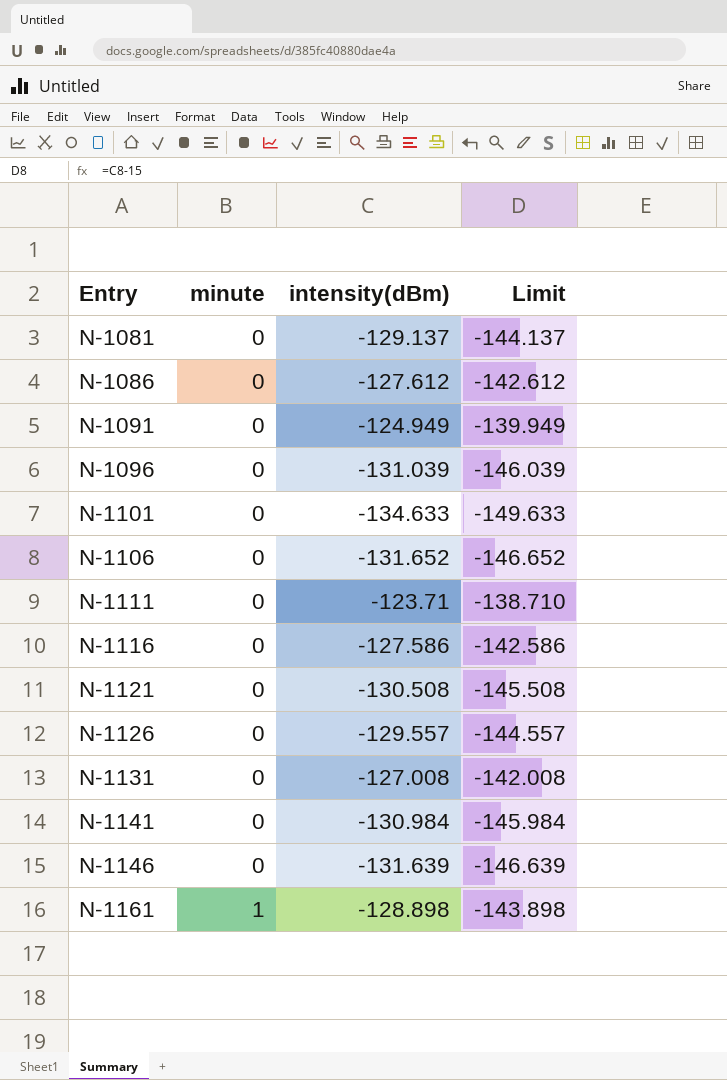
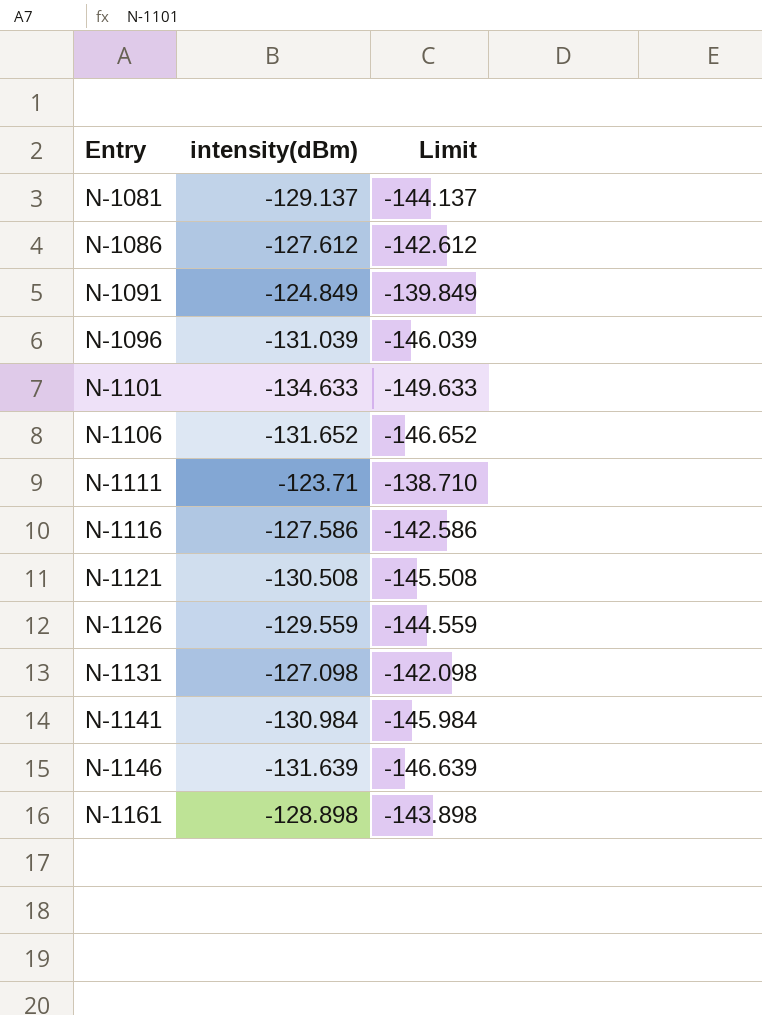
column minute | position: 2 -> none
N-1091 | intensity(dBm): -124.949 -> -124.849
N-1091 | Limit: -139.949 -> -139.849
N-1126 | intensity(dBm): -129.557 -> -129.559
N-1126 | Limit: -144.557 -> -144.559
N-1131 | intensity(dBm): -127.008 -> -127.098
N-1131 | Limit: -142.008 -> -142.098

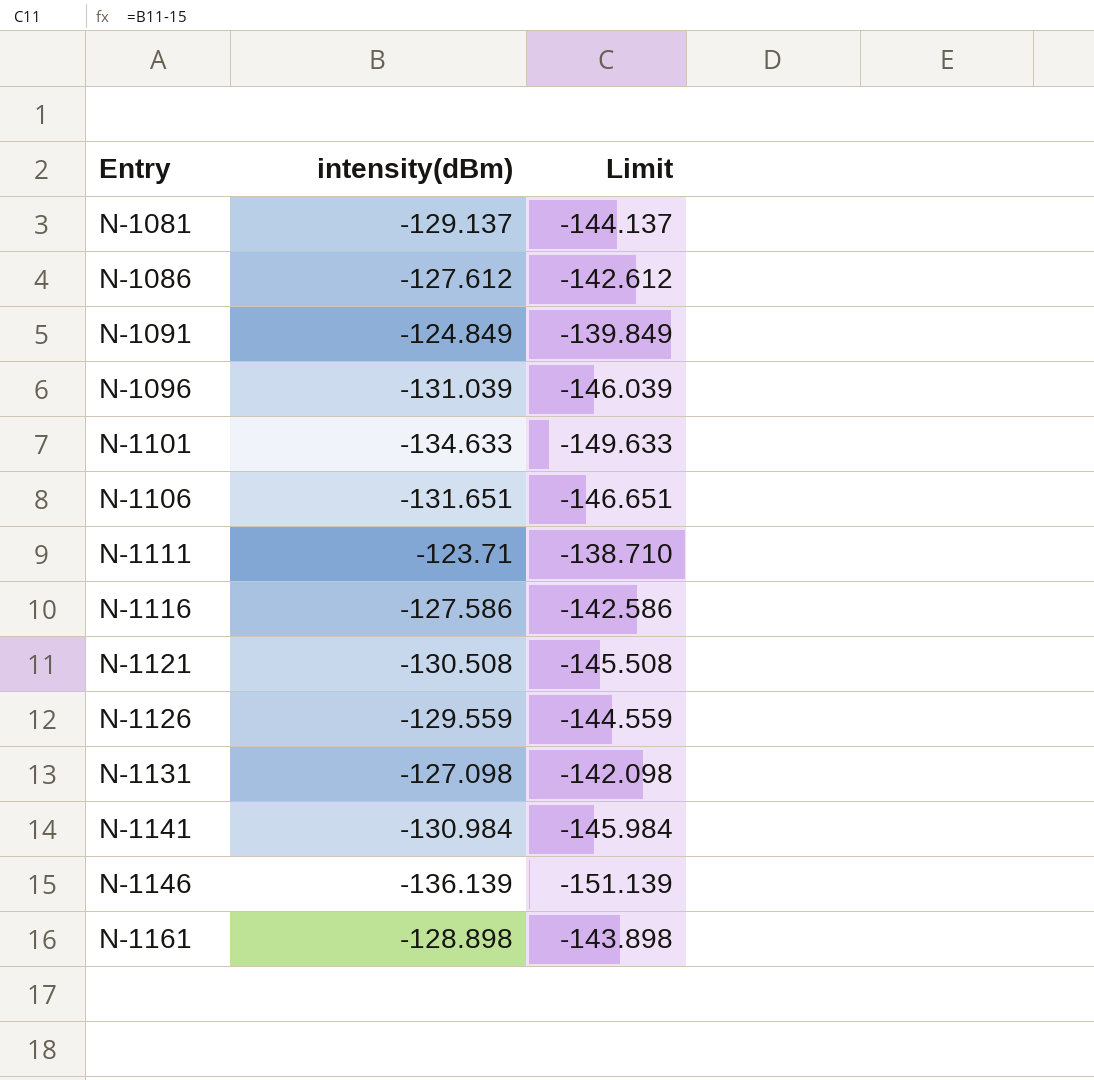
N-1106 | intensity(dBm): -131.652 -> -131.651
N-1106 | Limit: -146.652 -> -146.651
N-1146 | intensity(dBm): -131.639 -> -136.139
N-1146 | Limit: -146.639 -> -151.139

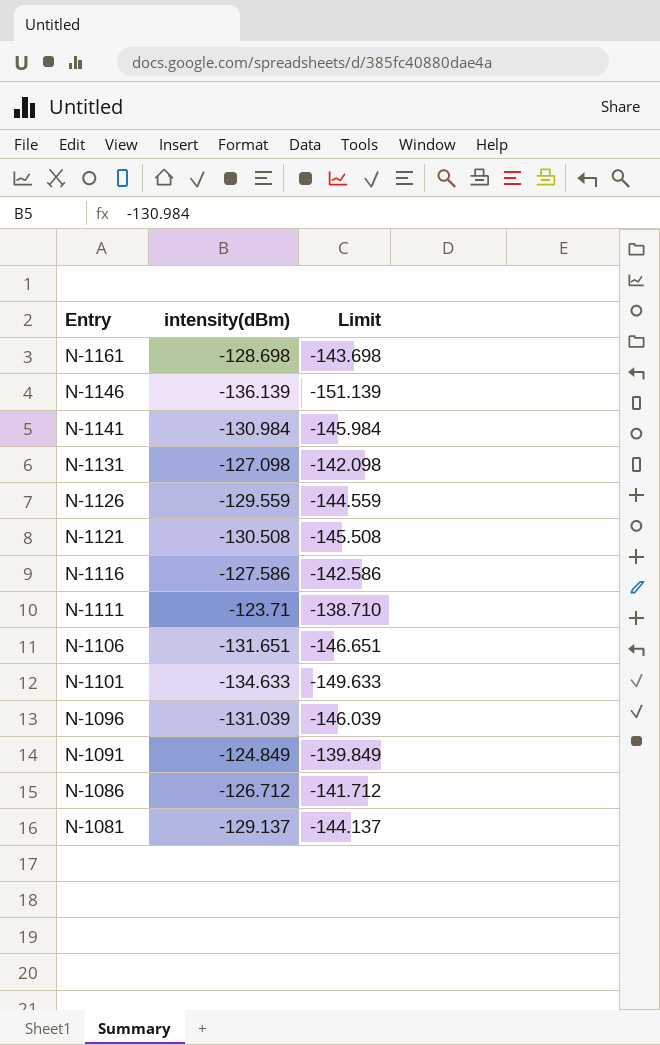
row order: Entry ascending -> Entry descending
N-1161 | intensity(dBm): -128.898 -> -128.698
N-1161 | Limit: -143.898 -> -143.698
N-1086 | intensity(dBm): -127.612 -> -126.712
N-1086 | Limit: -142.612 -> -141.712

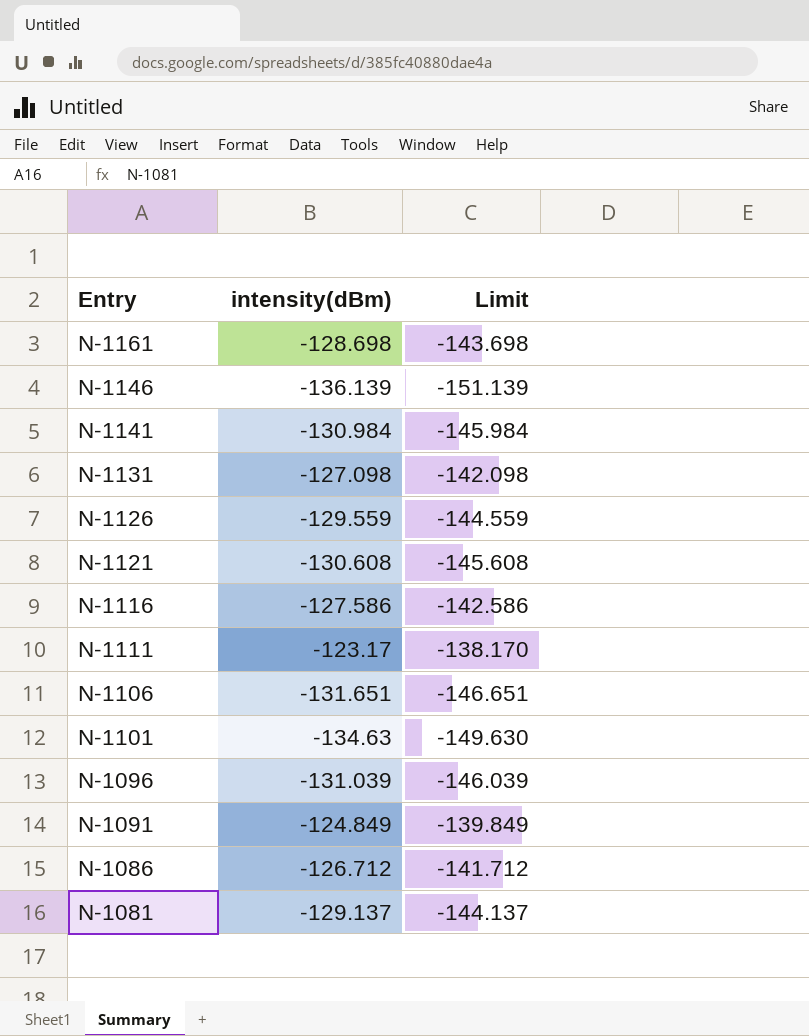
N-1121 | intensity(dBm): -130.508 -> -130.608
N-1121 | Limit: -145.508 -> -145.608
N-1111 | intensity(dBm): -123.71 -> -123.17
N-1111 | Limit: -138.710 -> -138.170
N-1101 | intensity(dBm): -134.633 -> -134.63
N-1101 | Limit: -149.633 -> -149.630

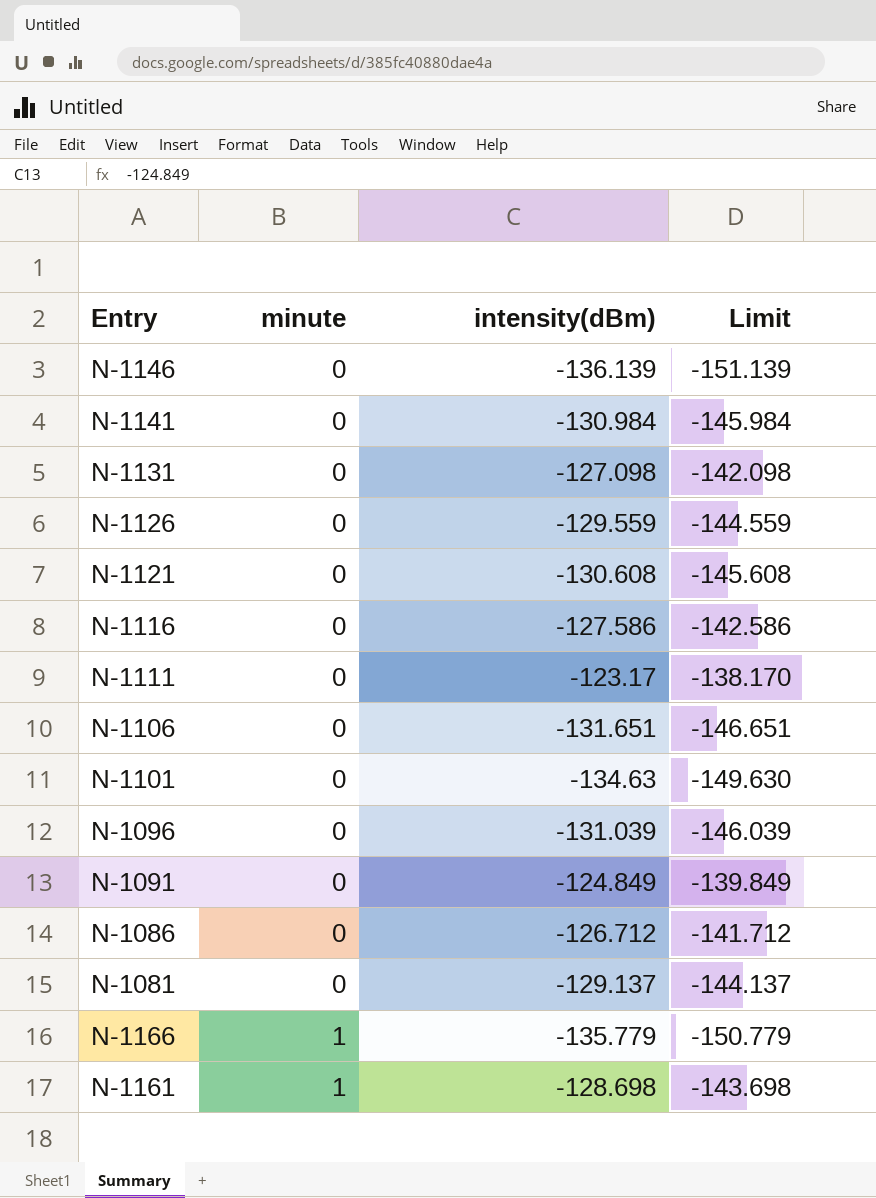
row order: Entry descending -> minute ascending
column minute | position: none -> 2
row N-1166: none -> 1 | -135.779 | -150.779

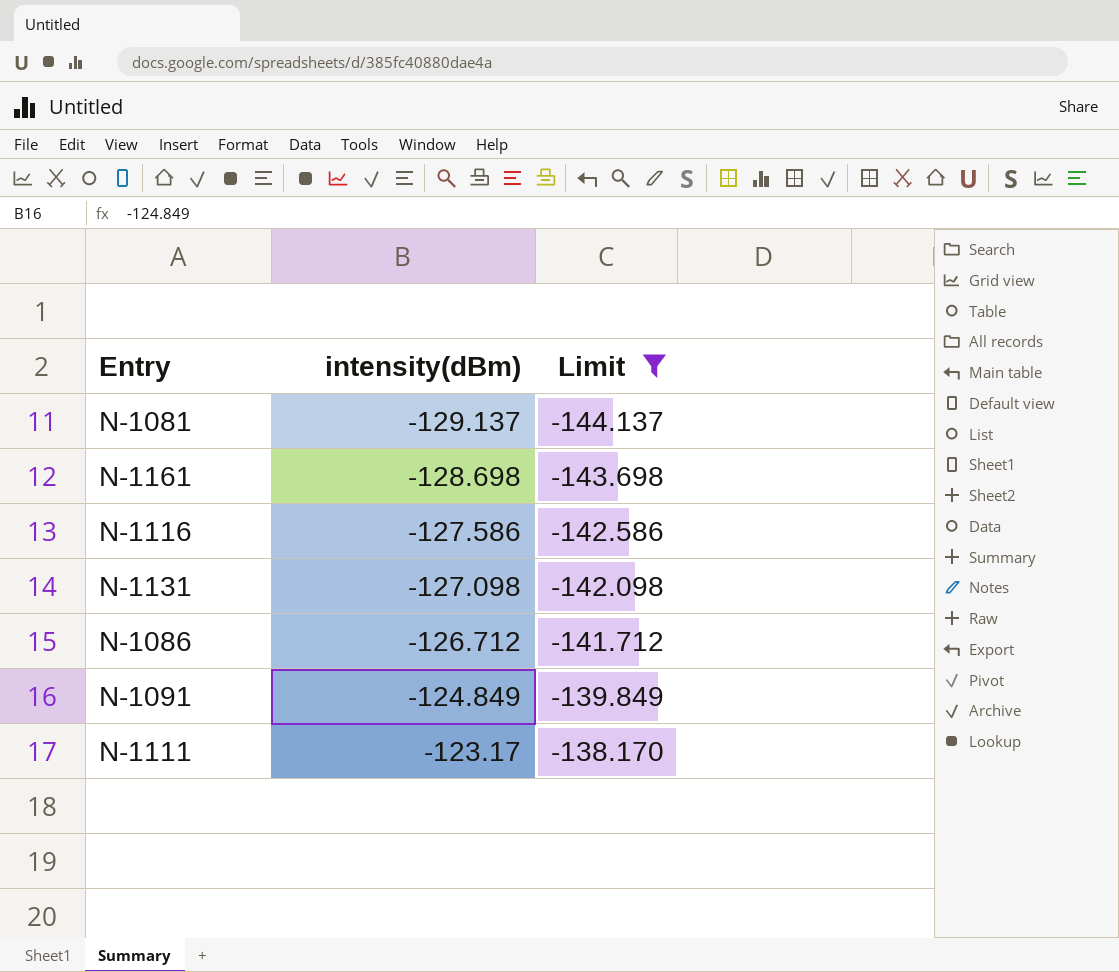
filter: none -> Limit >= -144.137
row order: minute ascending -> intensity(dBm) ascending
column minute | position: 2 -> none

